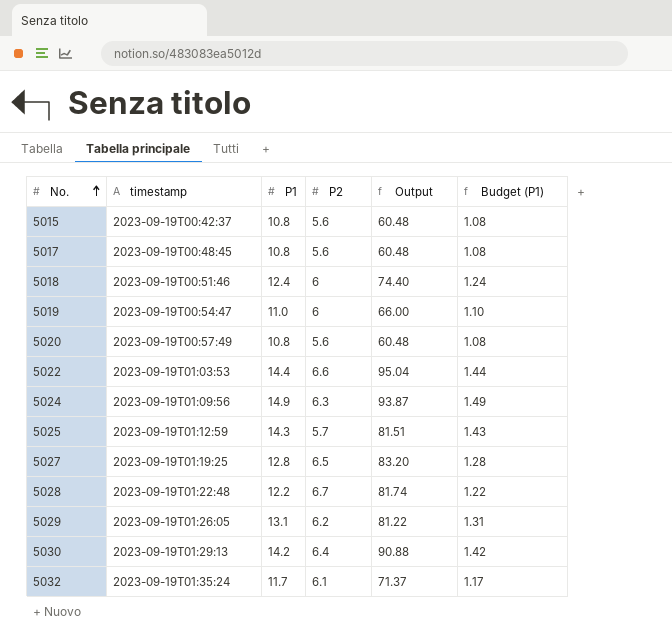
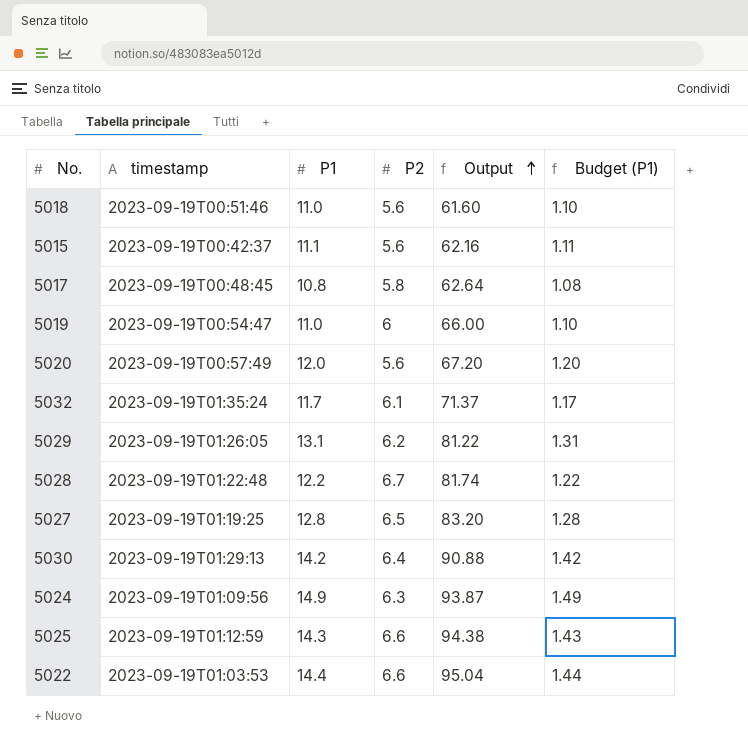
row order: No. ascending -> Output ascending
5018 | P1: 12.4 -> 11.0
5018 | P2: 6 -> 5.6
5018 | Output: 74.40 -> 61.60
5018 | Budget (P1): 1.24 -> 1.10
5015 | P1: 10.8 -> 11.1
5015 | Output: 60.48 -> 62.16
5015 | Budget (P1): 1.08 -> 1.11
5017 | P2: 5.6 -> 5.8
5017 | Output: 60.48 -> 62.64
5020 | P1: 10.8 -> 12.0
5020 | Output: 60.48 -> 67.20
5020 | Budget (P1): 1.08 -> 1.20
5025 | P2: 5.7 -> 6.6
5025 | Output: 81.51 -> 94.38

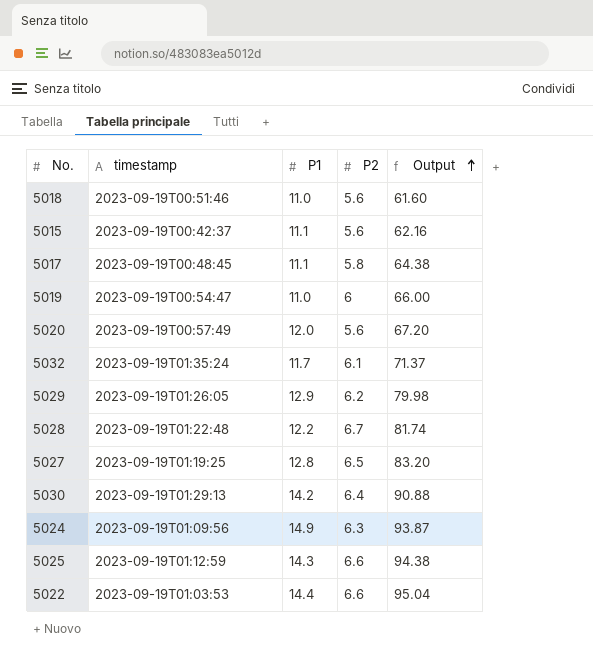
column Budget (P1) | formula: [P1] * 0.1 -> none
5017 | P1: 10.8 -> 11.1
5017 | Output: 62.64 -> 64.38
5029 | P1: 13.1 -> 12.9
5029 | Output: 81.22 -> 79.98

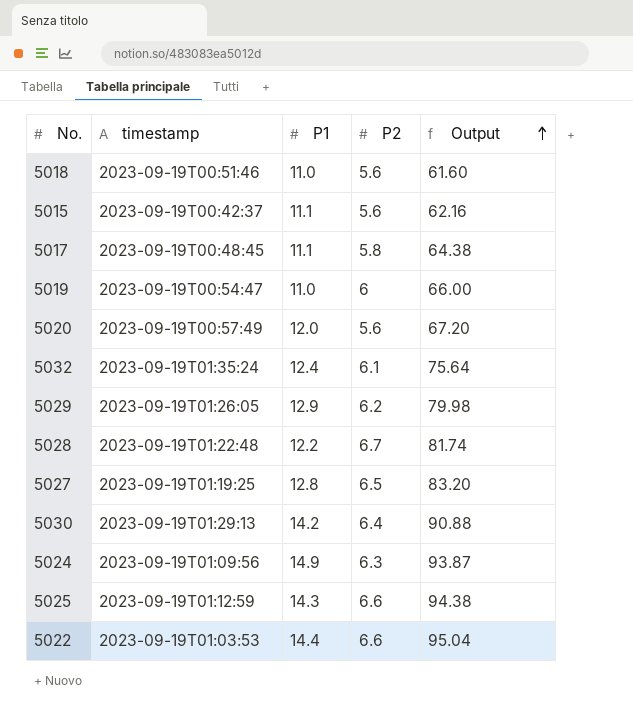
5032 | P1: 11.7 -> 12.4
5032 | Output: 71.37 -> 75.64

